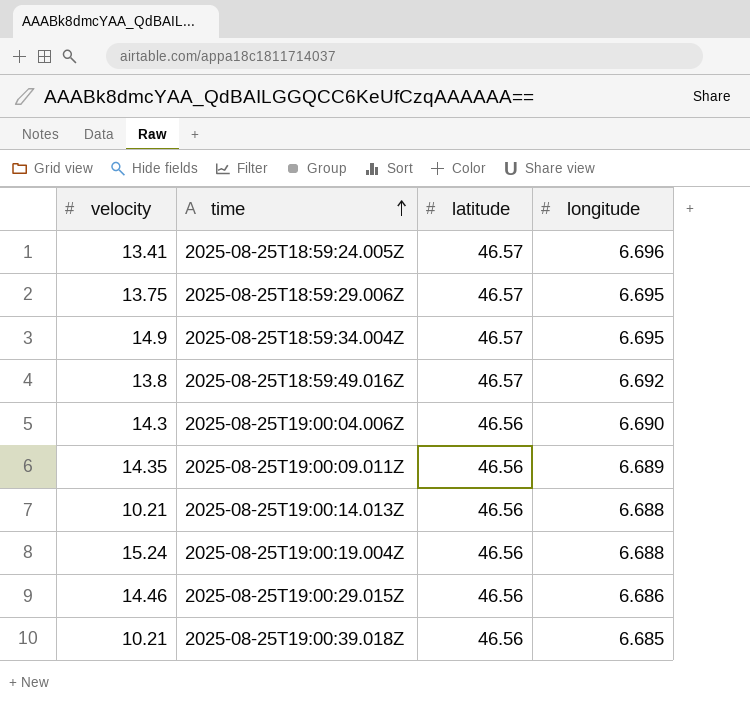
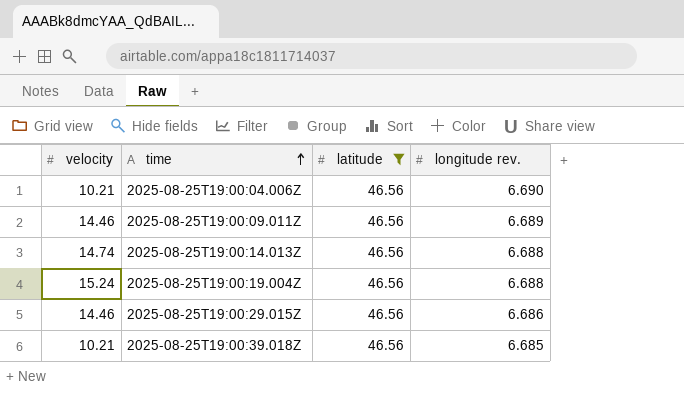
filter: none -> latitude = 46.56
column name: longitude -> longitude rev.
2025-08-25T19:00:04.006Z | velocity: 14.3 -> 10.21
2025-08-25T19:00:09.011Z | velocity: 14.35 -> 14.46
2025-08-25T19:00:14.013Z | velocity: 10.21 -> 14.74

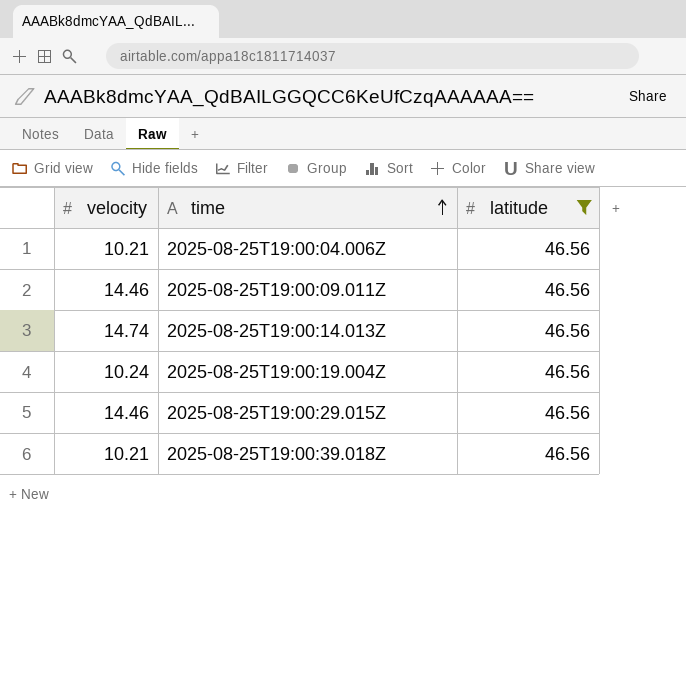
column longitude rev. | position: 4 -> none
2025-08-25T19:00:19.004Z | velocity: 15.24 -> 10.24

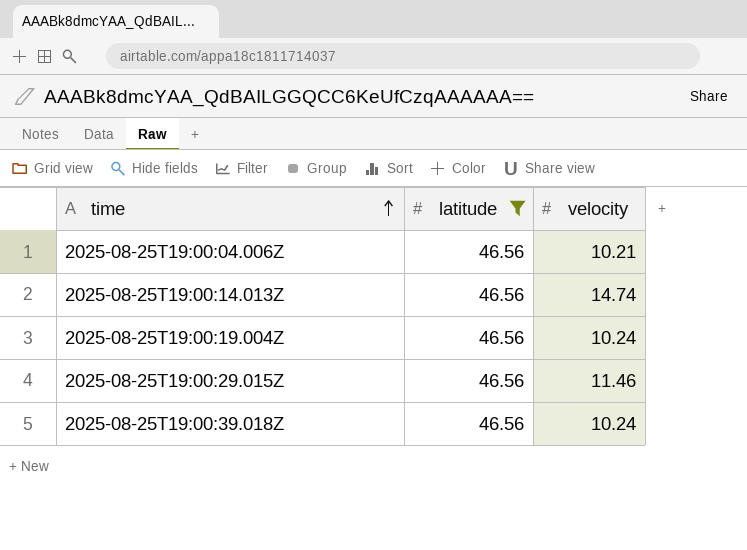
column velocity | position: 1 -> 3
row 2025-08-25T19:00:09.011Z: 14.46 | 46.56 -> none
2025-08-25T19:00:29.015Z | velocity: 14.46 -> 11.46
2025-08-25T19:00:39.018Z | velocity: 10.21 -> 10.24

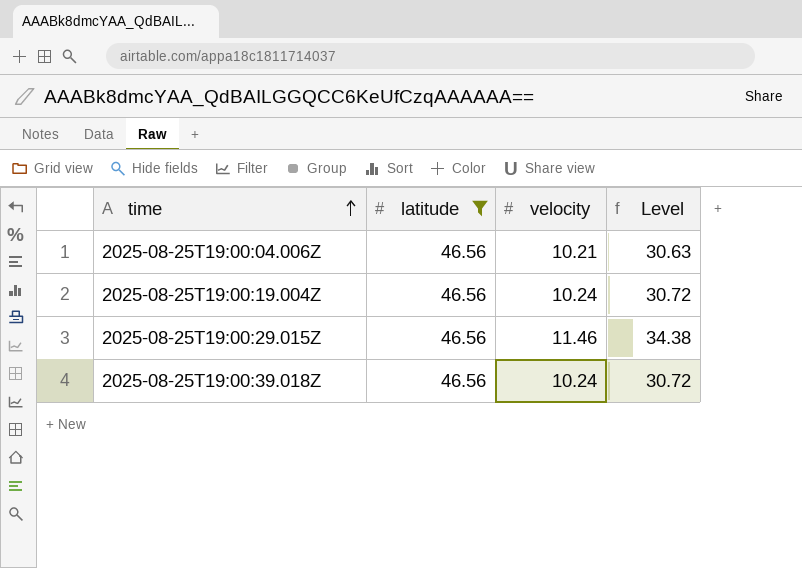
column Level | formula: none -> [velocity] * 3
row 2025-08-25T19:00:14.013Z: 46.56 | 14.74 -> none

